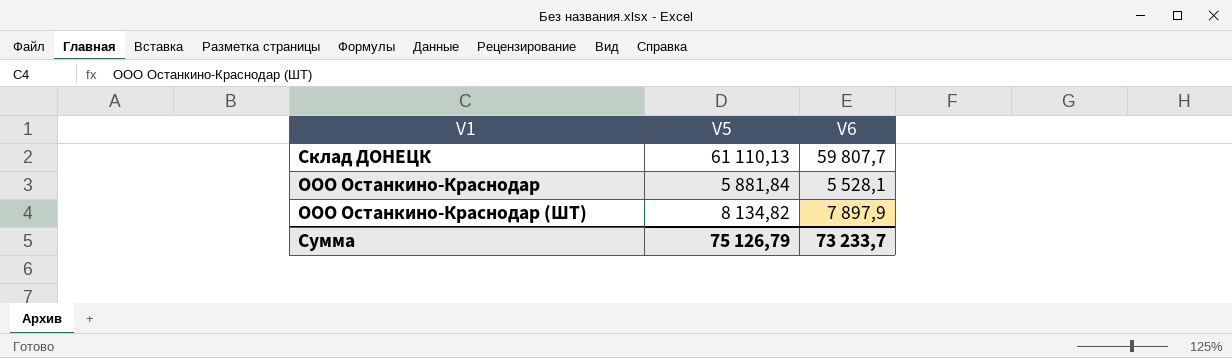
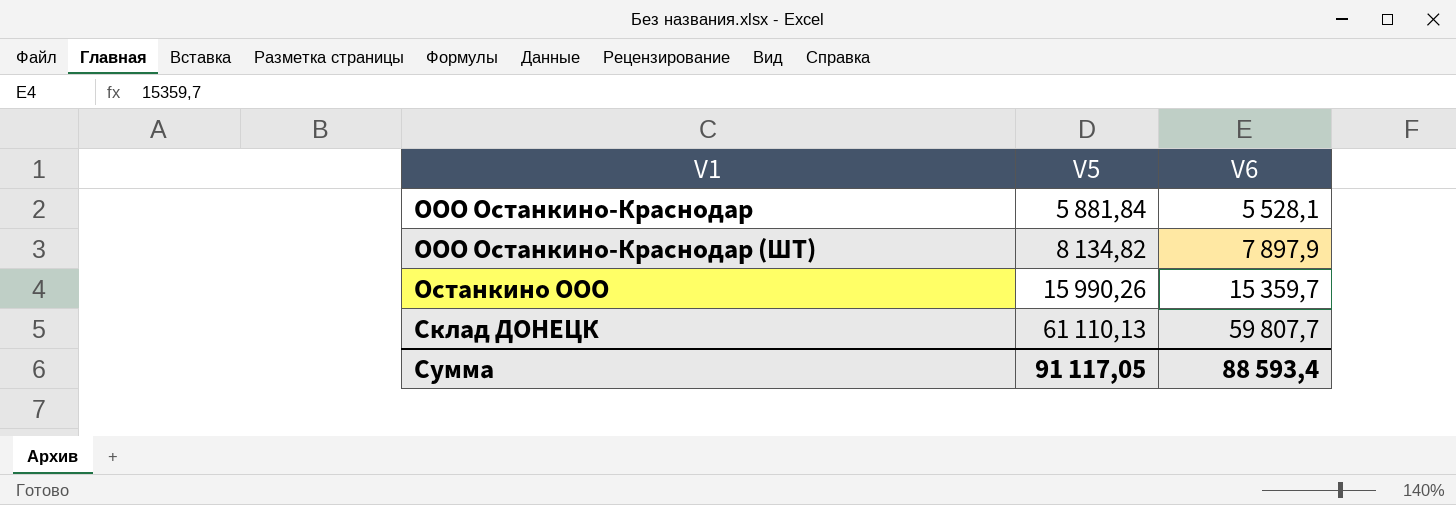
row order: none -> V1 ascending
row Останкино ООО: none -> 15 990,26 | 15 359,7
Сумма | V5: 75 126,79 -> 91 117,05
Сумма | V6: 73 233,7 -> 88 593,4

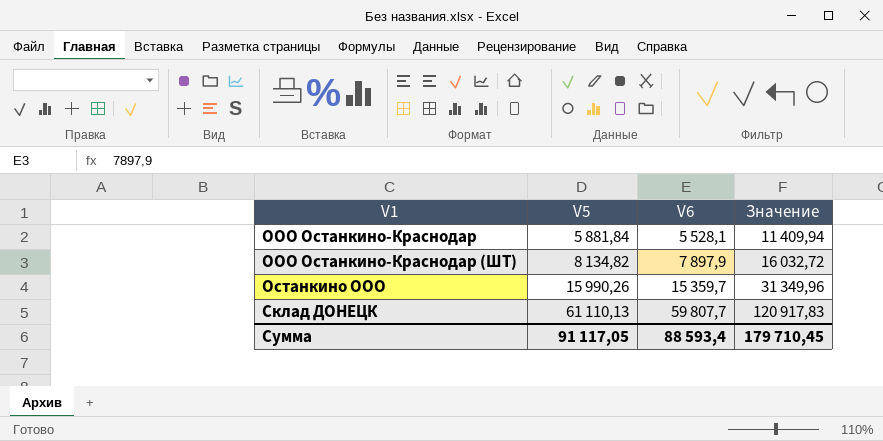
column Значение | formula: none -> [V5] + [V6]

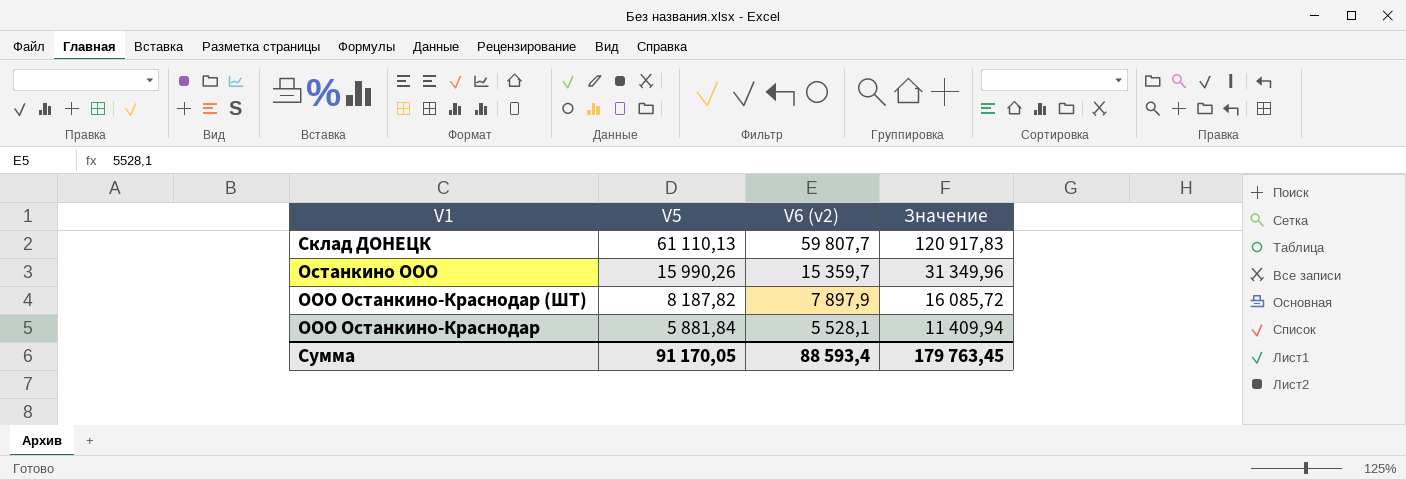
row order: V1 ascending -> V1 descending
column name: V6 -> V6 (v2)
ООО Останкино-Краснодар (ШТ) | V5: 8 134,82 -> 8 187,82
ООО Останкино-Краснодар (ШТ) | Значение: 16 032,72 -> 16 085,72
Сумма | V5: 91 117,05 -> 91 170,05
Сумма | Значение: 179 710,45 -> 179 763,45

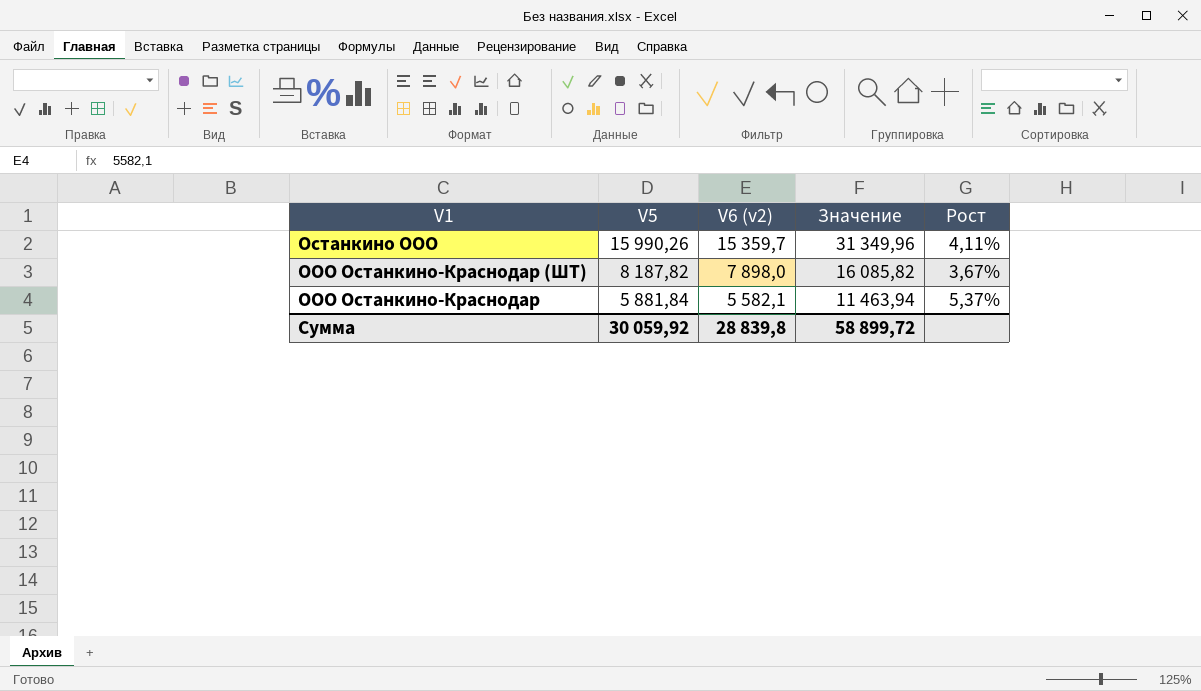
column Рост | formula: none -> ([V5] - [V6 (v2)]) / [V6 (v2)]
row Склад ДОНЕЦК: 61 110,13 | 59 807,7 | 120 917,83 -> none
ООО Останкино-Краснодар (ШТ) | V6 (v2): 7 897,9 -> 7 898,0
ООО Останкино-Краснодар (ШТ) | Значение: 16 085,72 -> 16 085,82
ООО Останкино-Краснодар | V6 (v2): 5 528,1 -> 5 582,1
ООО Останкино-Краснодар | Значение: 11 409,94 -> 11 463,94
Сумма | V5: 91 170,05 -> 30 059,92
Сумма | V6 (v2): 88 593,4 -> 28 839,8
Сумма | Значение: 179 763,45 -> 58 899,72

